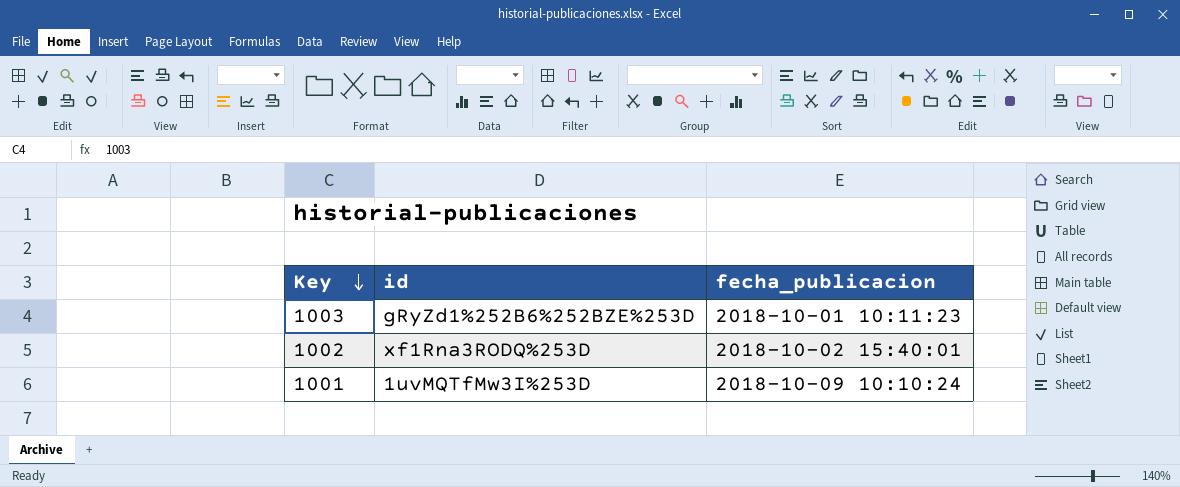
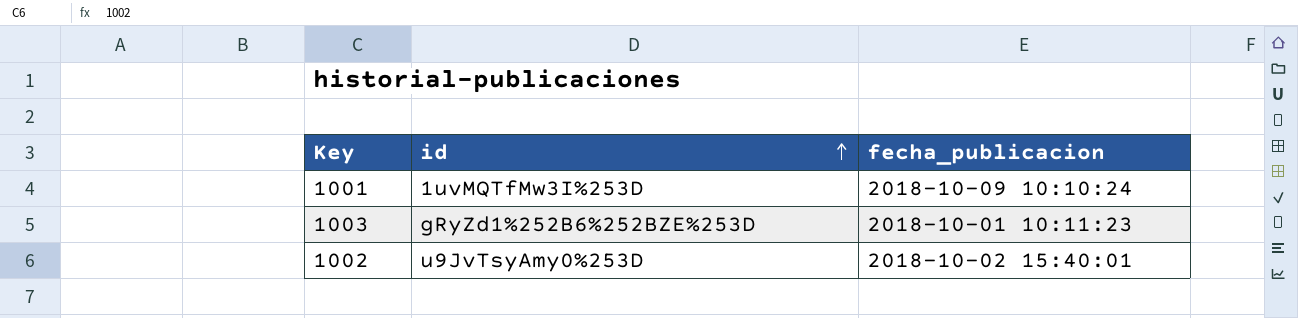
row order: Key descending -> id ascending
1002 | id: xf1Rna3RODQ%253D -> u9JvTsyAmy0%253D

